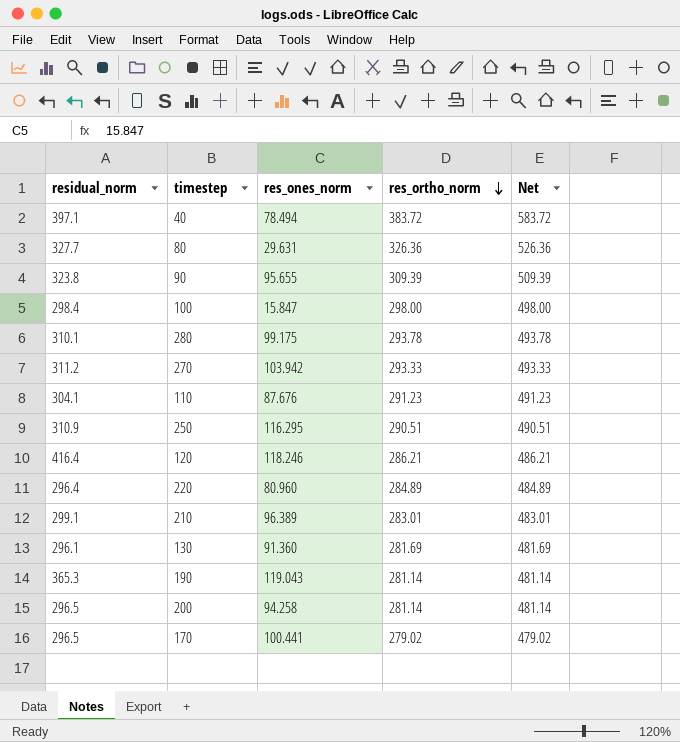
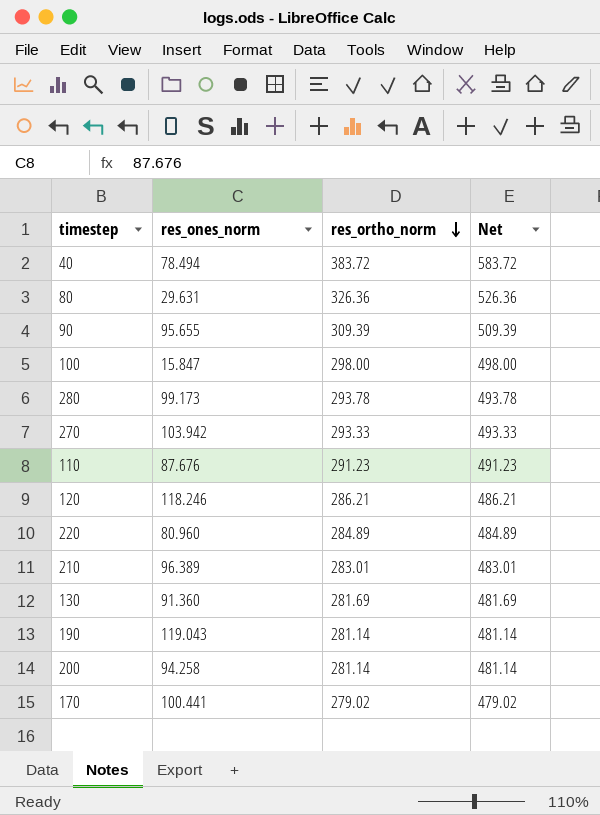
column residual_norm | position: 1 -> none
row 250: 310.9 | 116.295 | 290.51 | 490.51 -> none
280 | res_ones_norm: 99.175 -> 99.173

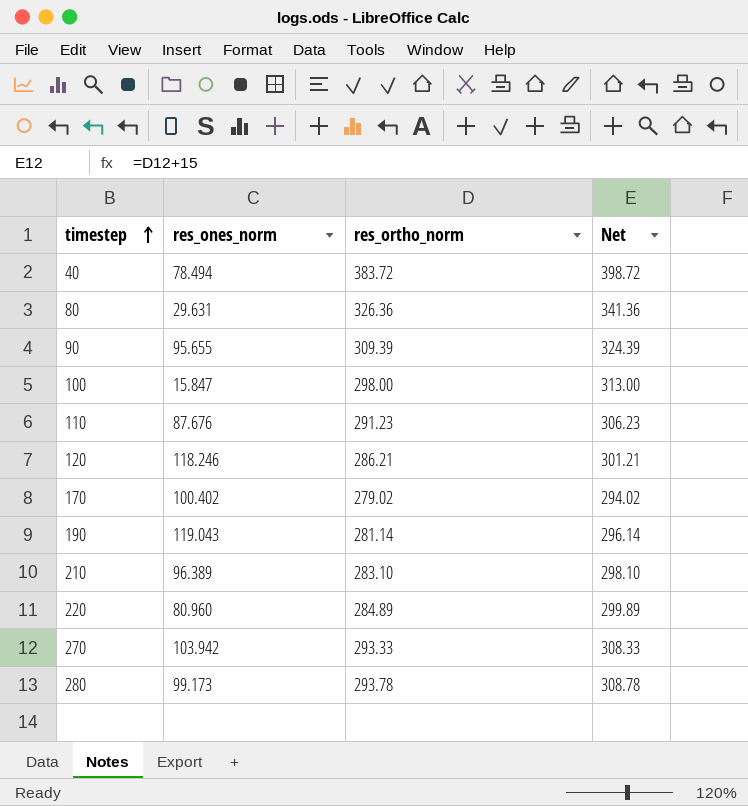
row order: res_ortho_norm descending -> timestep ascending
column Net | formula: [res_ortho_norm] + 200 -> [res_ortho_norm] + 15
row 130: 91.360 | 281.69 | 481.69 -> none
row 200: 94.258 | 281.14 | 481.14 -> none
170 | res_ones_norm: 100.441 -> 100.402
210 | res_ortho_norm: 283.01 -> 283.10

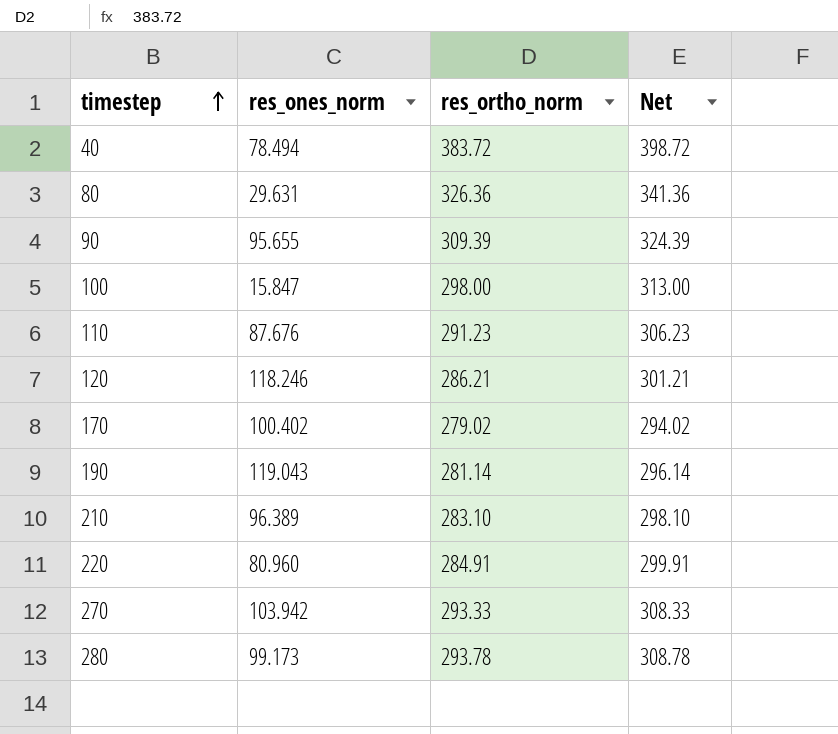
220 | res_ortho_norm: 284.89 -> 284.91
220 | Net: 299.89 -> 299.91

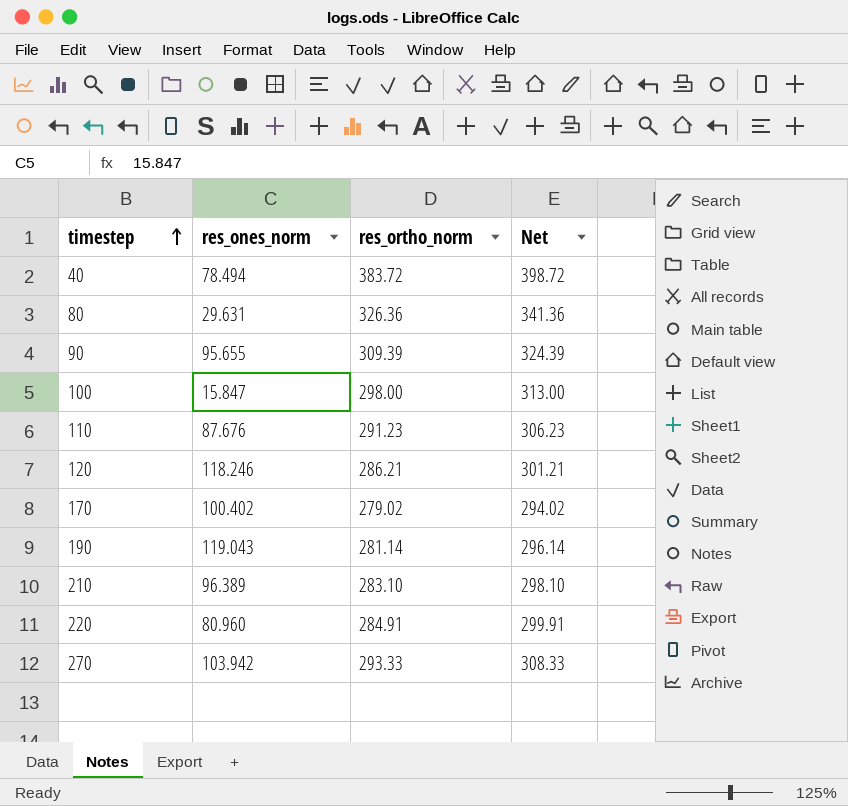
row 280: 99.173 | 293.78 | 308.78 -> none

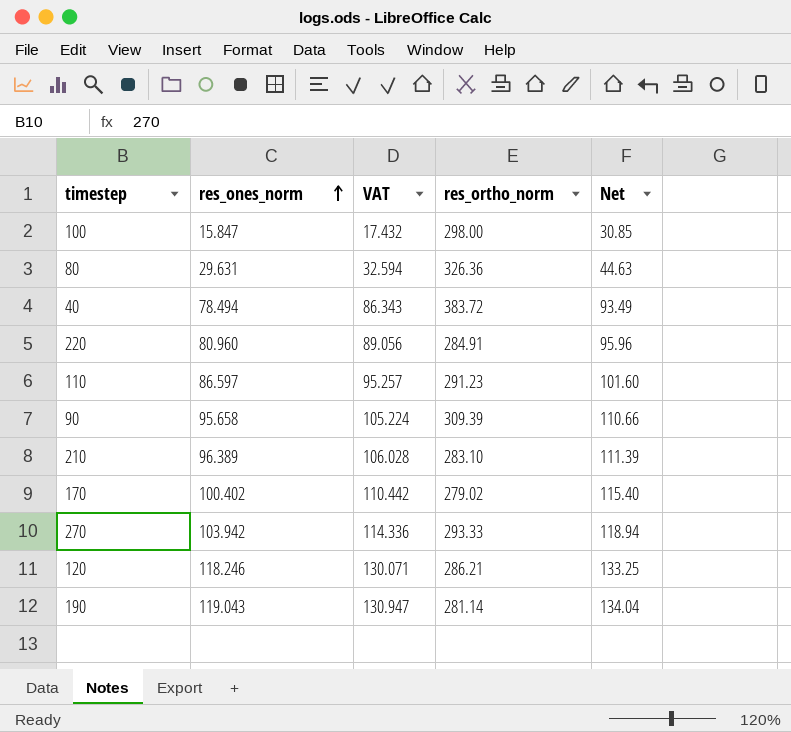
row order: timestep ascending -> res_ones_norm ascending
column VAT | formula: none -> [res_ones_norm] * 1.1
column Net | formula: [res_ortho_norm] + 15 -> [res_ones_norm] + 15
110 | res_ones_norm: 87.676 -> 86.597
90 | res_ones_norm: 95.655 -> 95.658

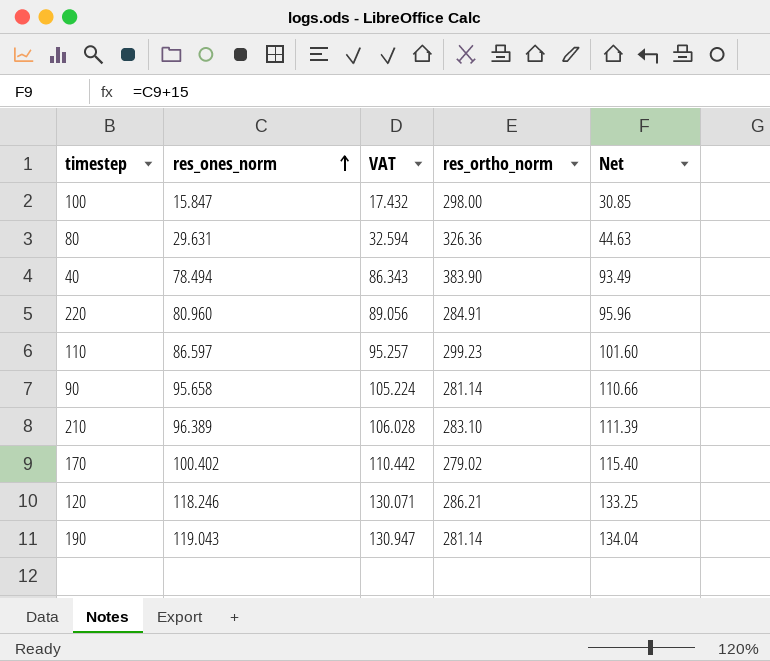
row 270: 103.942 | 114.336 | 293.33 | 118.94 -> none
40 | res_ortho_norm: 383.72 -> 383.90
110 | res_ortho_norm: 291.23 -> 299.23
90 | res_ortho_norm: 309.39 -> 281.14

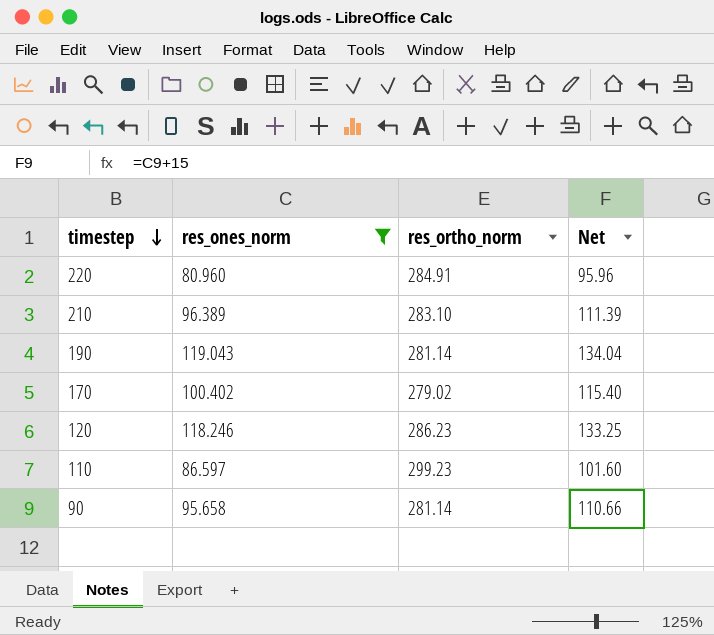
filter: none -> res_ones_norm >= 80.960
row order: res_ones_norm ascending -> timestep descending
column VAT | formula: [res_ones_norm] * 1.1 -> none
120 | res_ortho_norm: 286.21 -> 286.23

